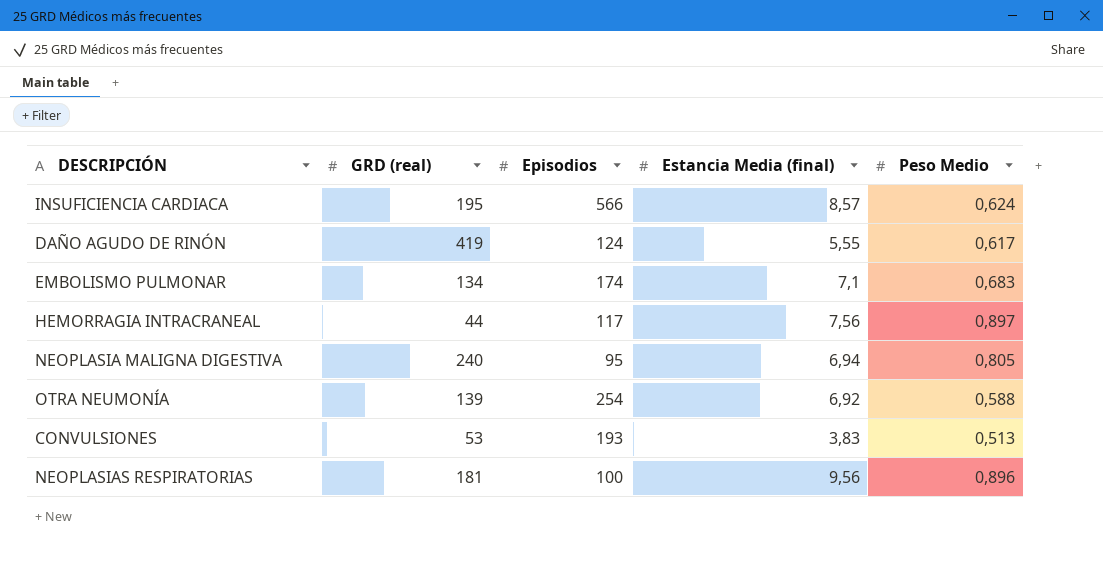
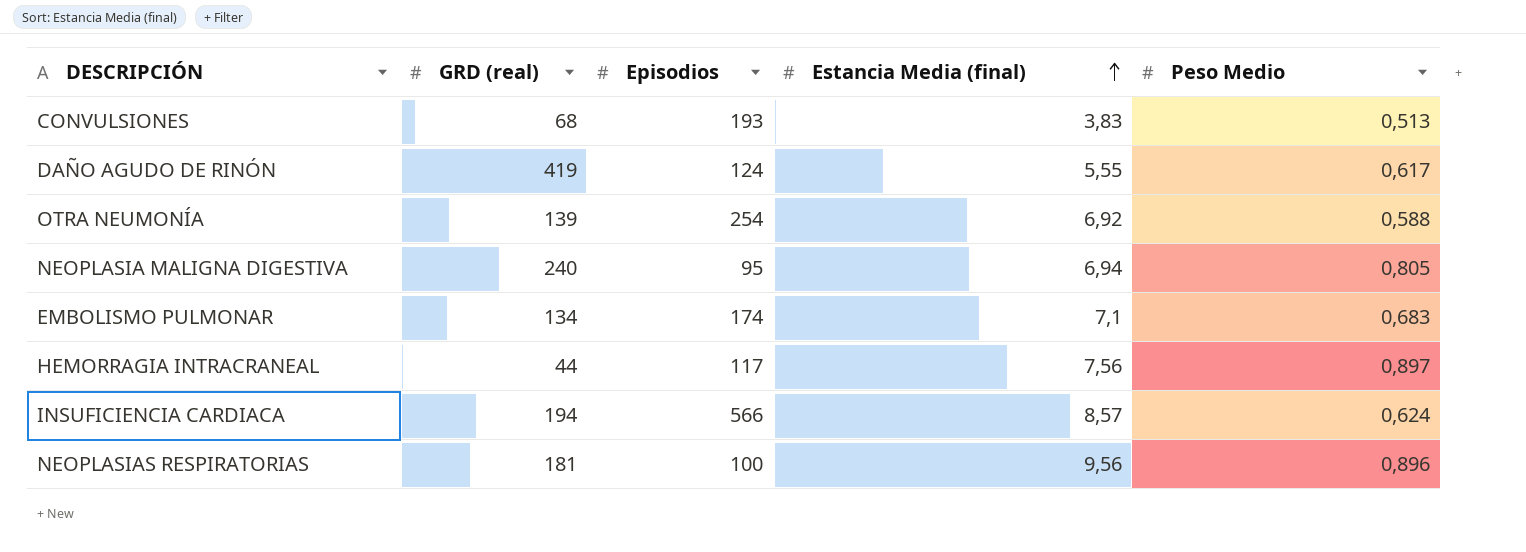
row order: none -> Estancia Media (final) ascending
CONVULSIONES | GRD (real): 53 -> 68
INSUFICIENCIA CARDIACA | GRD (real): 195 -> 194

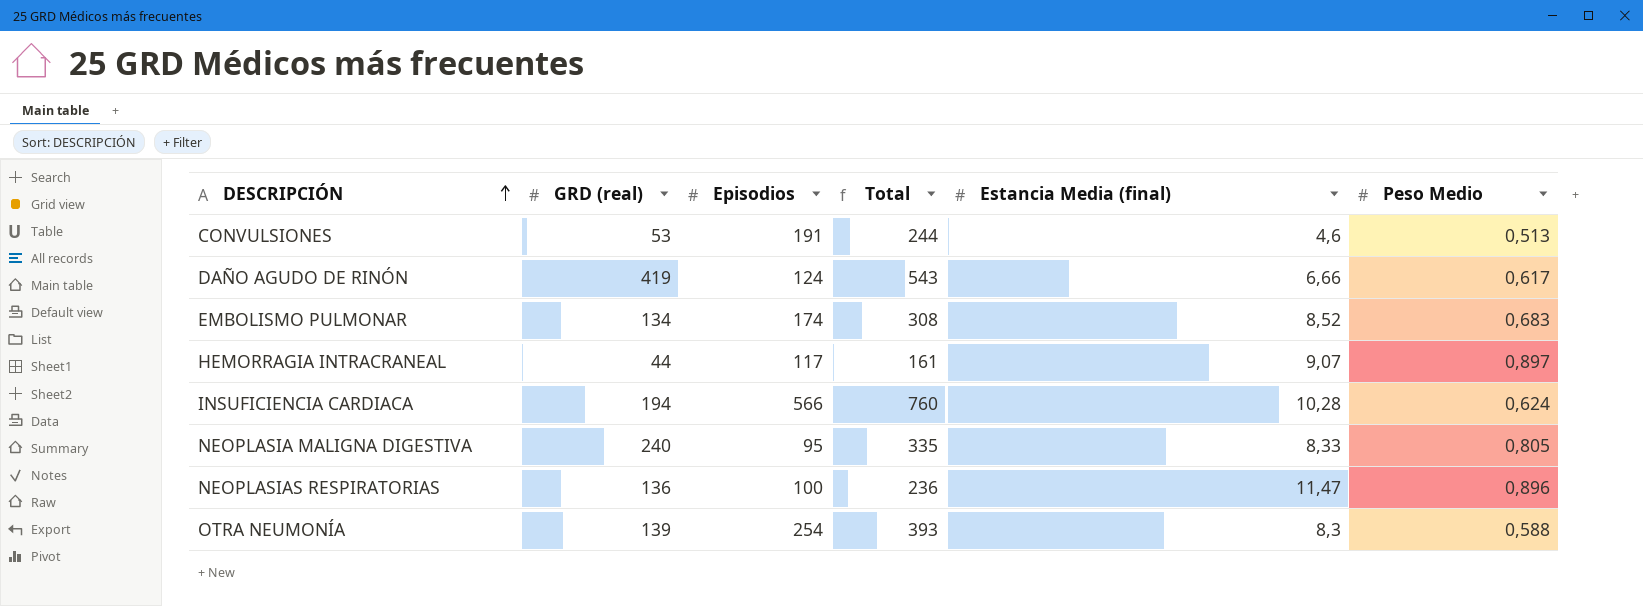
row order: Estancia Media (final) ascending -> DESCRIPCIÓN ascending
column Total | formula: none -> [GRD (real)] + [Episodios]
CONVULSIONES | GRD (real): 68 -> 53
CONVULSIONES | Episodios: 193 -> 191
CONVULSIONES | Estancia Media (final): 3,83 -> 4,6
DAÑO AGUDO DE RINÓN | Estancia Media (final): 5,55 -> 6,66
EMBOLISMO PULMONAR | Estancia Media (final): 7,1 -> 8,52
HEMORRAGIA INTRACRANEAL | Estancia Media (final): 7,56 -> 9,07
INSUFICIENCIA CARDIACA | Estancia Media (final): 8,57 -> 10,28
NEOPLASIA MALIGNA DIGESTIVA | Estancia Media (final): 6,94 -> 8,33
NEOPLASIAS RESPIRATORIAS | GRD (real): 181 -> 136
NEOPLASIAS RESPIRATORIAS | Estancia Media (final): 9,56 -> 11,47
OTRA NEUMONÍA | Estancia Media (final): 6,92 -> 8,3

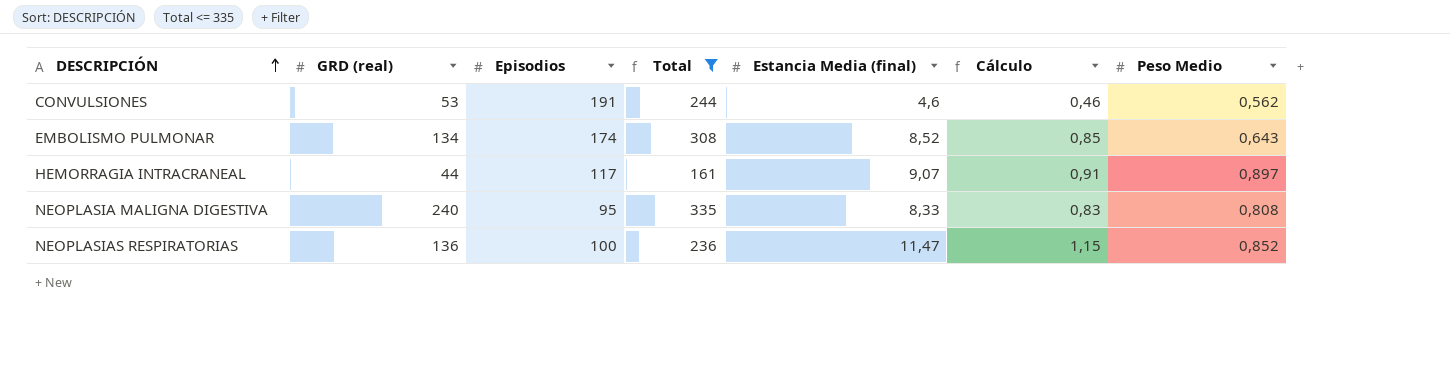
filter: none -> Total <= 335
column Cálculo | formula: none -> [Estancia Media (final)] * 0,1
CONVULSIONES | Peso Medio: 0,513 -> 0,562
EMBOLISMO PULMONAR | Peso Medio: 0,683 -> 0,643
NEOPLASIA MALIGNA DIGESTIVA | Peso Medio: 0,805 -> 0,808
NEOPLASIAS RESPIRATORIAS | Peso Medio: 0,896 -> 0,852

